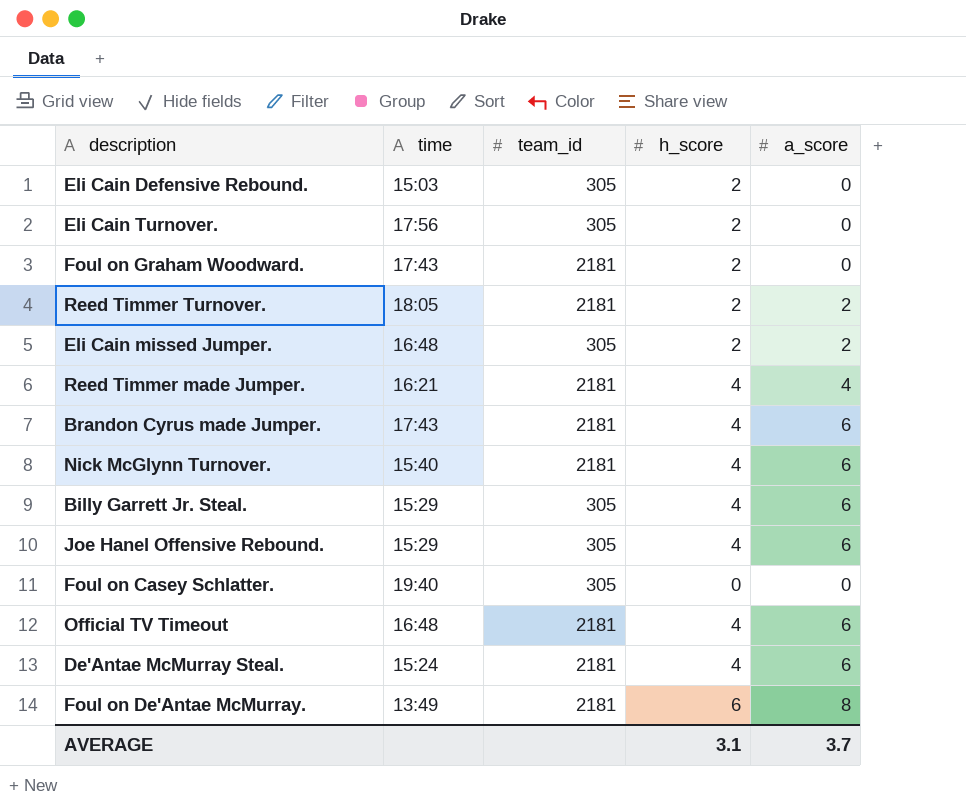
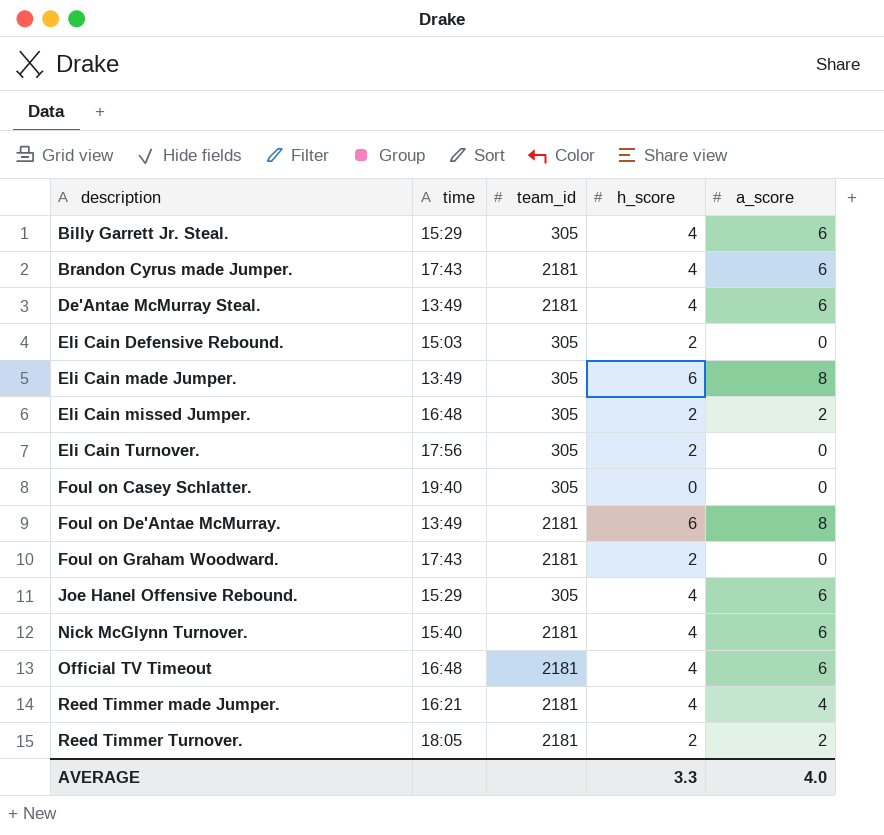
row order: none -> description ascending
De'Antae McMurray Steal. | time: 15:24 -> 13:49
row Eli Cain made Jumper.: none -> 13:49 | 305 | 6 | 8
AVERAGE | h_score: 3.1 -> 3.3
AVERAGE | a_score: 3.7 -> 4.0

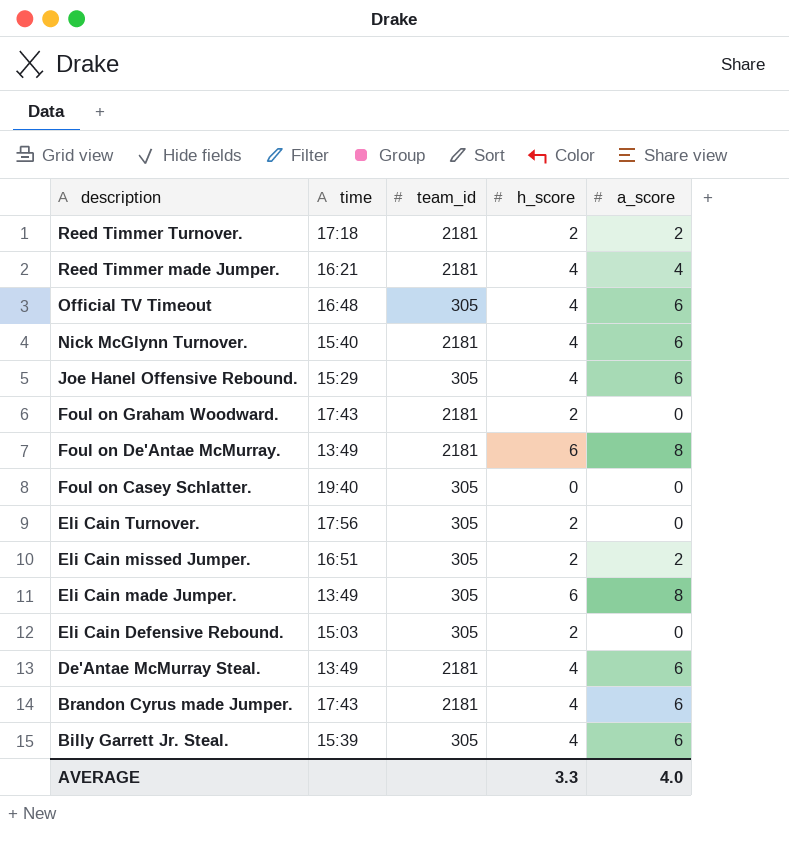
row order: description ascending -> description descending
Reed Timmer Turnover. | time: 18:05 -> 17:18
Official TV Timeout | team_id: 2181 -> 305
Eli Cain missed Jumper. | time: 16:48 -> 16:51
Billy Garrett Jr. Steal. | time: 15:29 -> 15:39

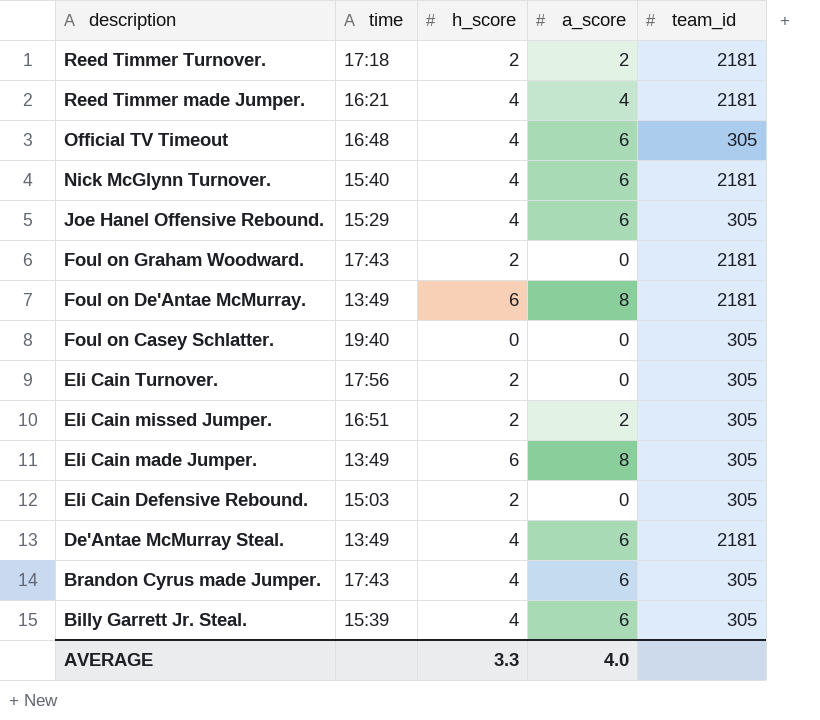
column team_id | position: 3 -> 5
Brandon Cyrus made Jumper. | team_id: 2181 -> 305

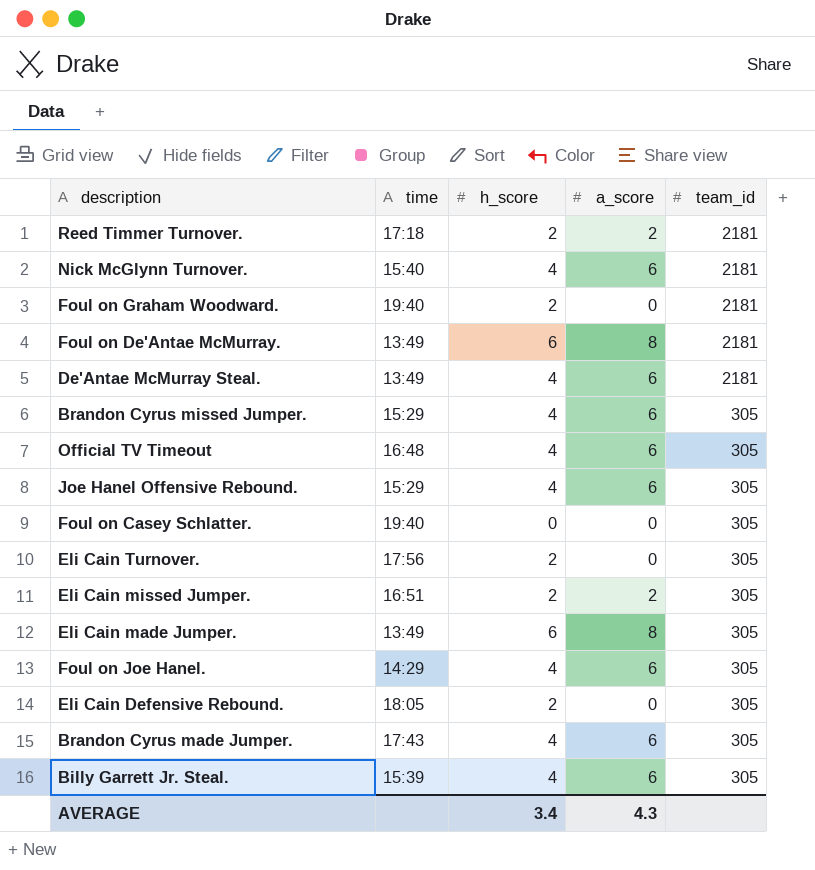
row order: description descending -> team_id descending
row Reed Timmer made Jumper.: 16:21 | 4 | 4 | 2181 -> none
Foul on Graham Woodward. | time: 17:43 -> 19:40
row Brandon Cyrus missed Jumper.: none -> 15:29 | 4 | 6 | 305
row Foul on Joe Hanel.: none -> 14:29 | 4 | 6 | 305
Eli Cain Defensive Rebound. | time: 15:03 -> 18:05
AVERAGE | h_score: 3.3 -> 3.4
AVERAGE | a_score: 4.0 -> 4.3

